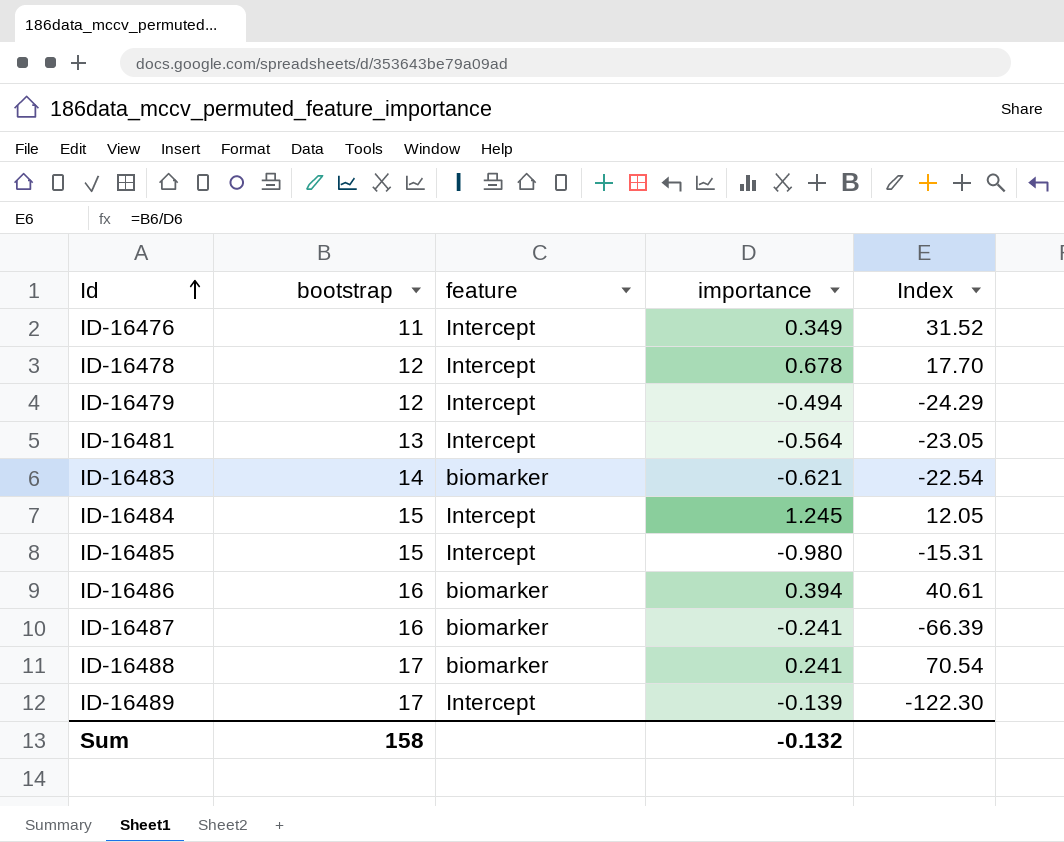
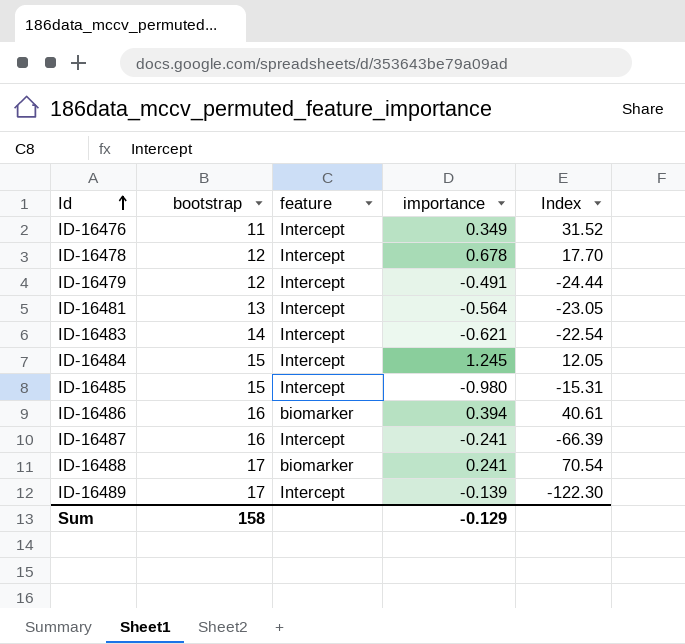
ID-16479 | importance: -0.494 -> -0.491
ID-16479 | Index: -24.29 -> -24.44
ID-16483 | feature: biomarker -> Intercept
ID-16487 | feature: biomarker -> Intercept
Sum | importance: -0.132 -> -0.129

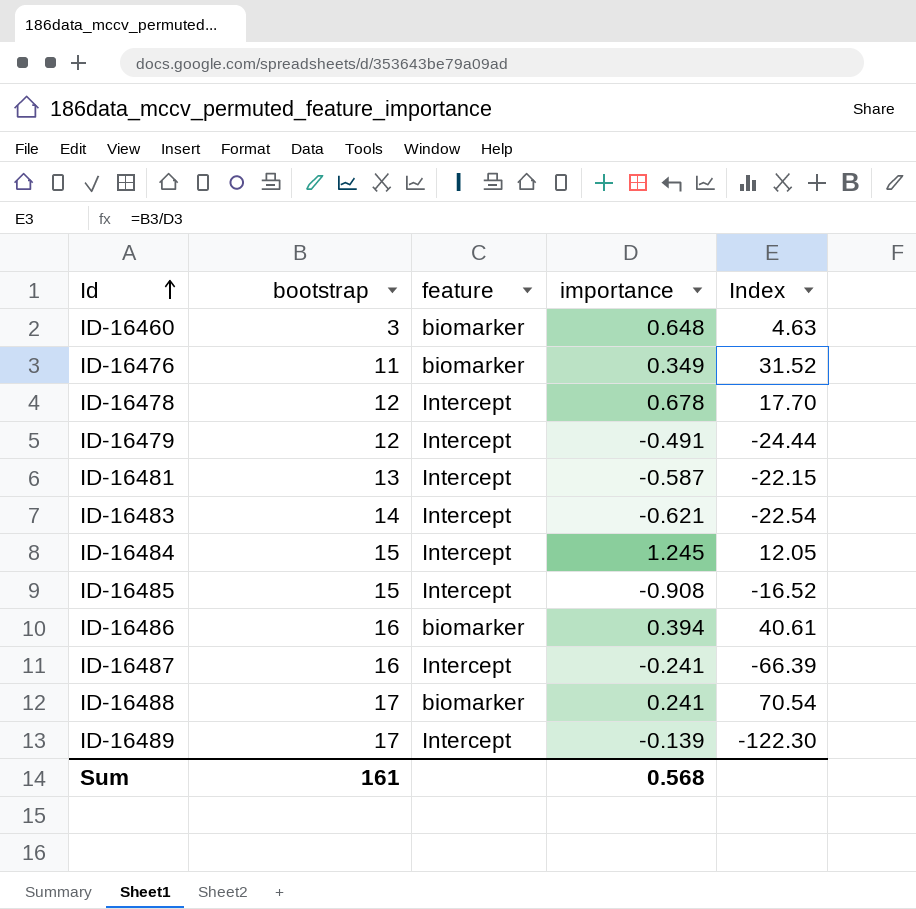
row ID-16460: none -> 3 | biomarker | 0.648 | 4.63
ID-16476 | feature: Intercept -> biomarker
ID-16481 | importance: -0.564 -> -0.587
ID-16481 | Index: -23.05 -> -22.15
ID-16485 | importance: -0.980 -> -0.908
ID-16485 | Index: -15.31 -> -16.52
Sum | bootstrap: 158 -> 161
Sum | importance: -0.129 -> 0.568

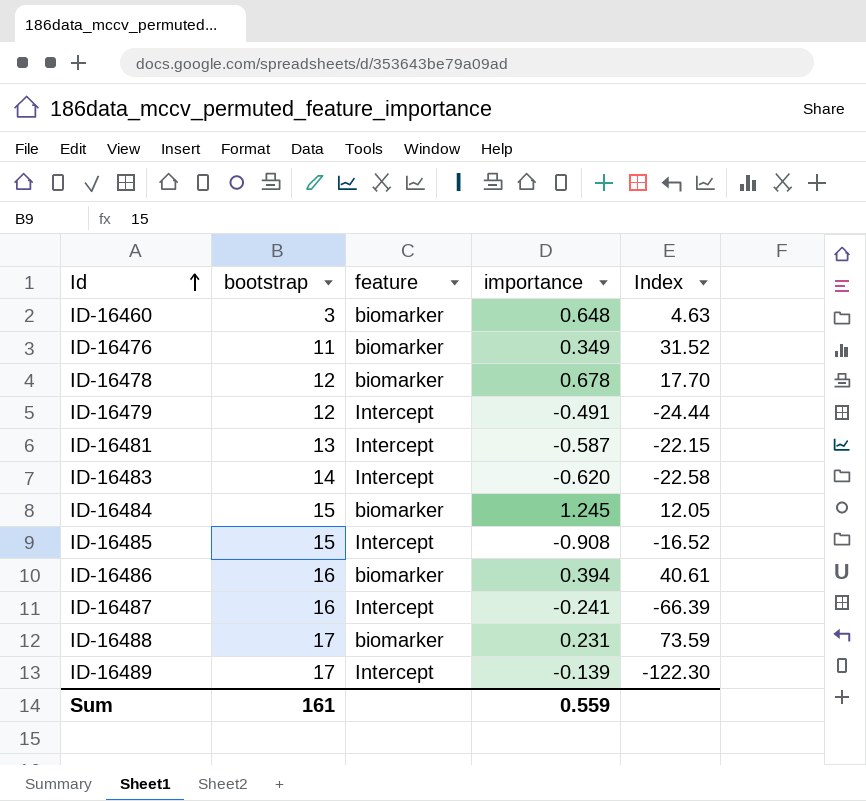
ID-16478 | feature: Intercept -> biomarker
ID-16483 | importance: -0.621 -> -0.620
ID-16483 | Index: -22.54 -> -22.58
ID-16484 | feature: Intercept -> biomarker
ID-16488 | importance: 0.241 -> 0.231
ID-16488 | Index: 70.54 -> 73.59
Sum | importance: 0.568 -> 0.559

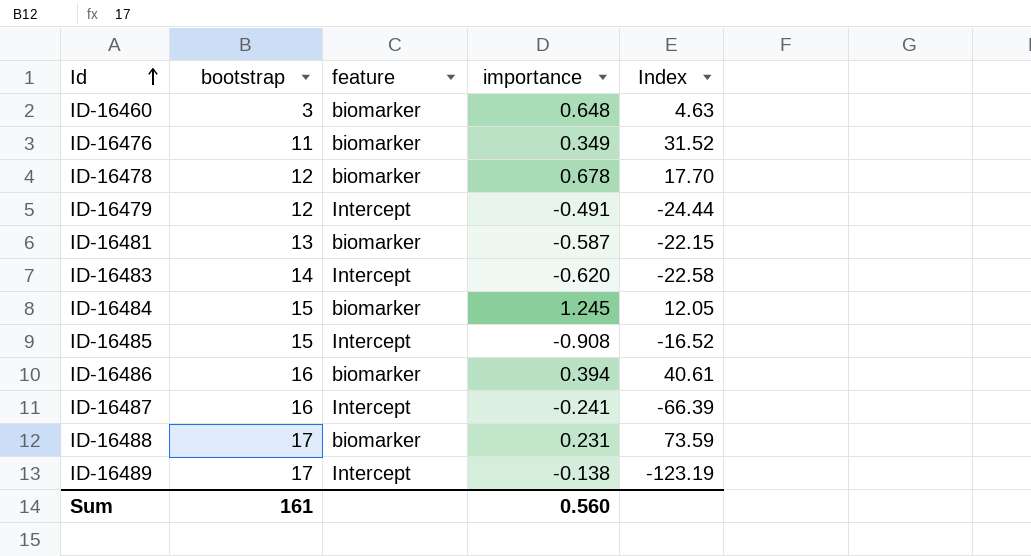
ID-16481 | feature: Intercept -> biomarker
ID-16489 | importance: -0.139 -> -0.138
ID-16489 | Index: -122.30 -> -123.19
Sum | importance: 0.559 -> 0.560

